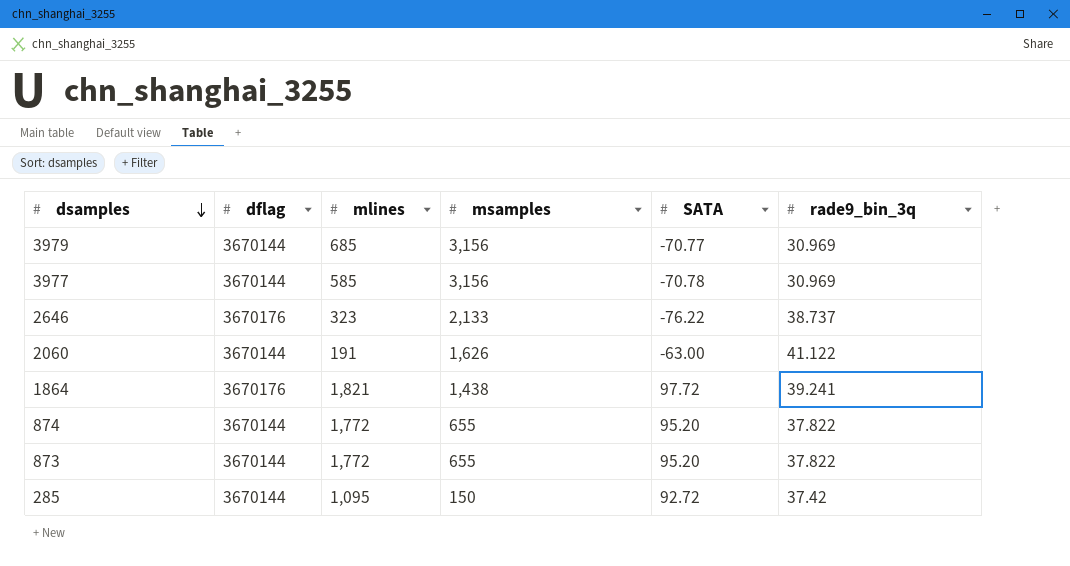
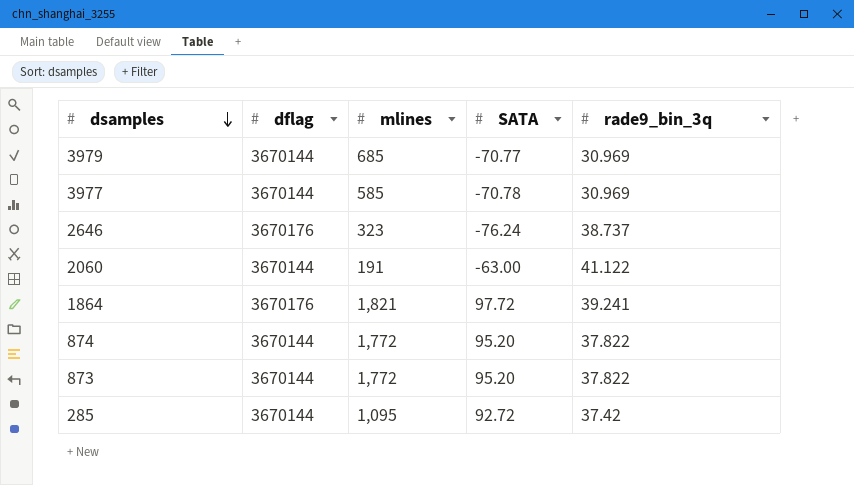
column msamples | position: 4 -> none
2646 | SATA: -76.22 -> -76.24

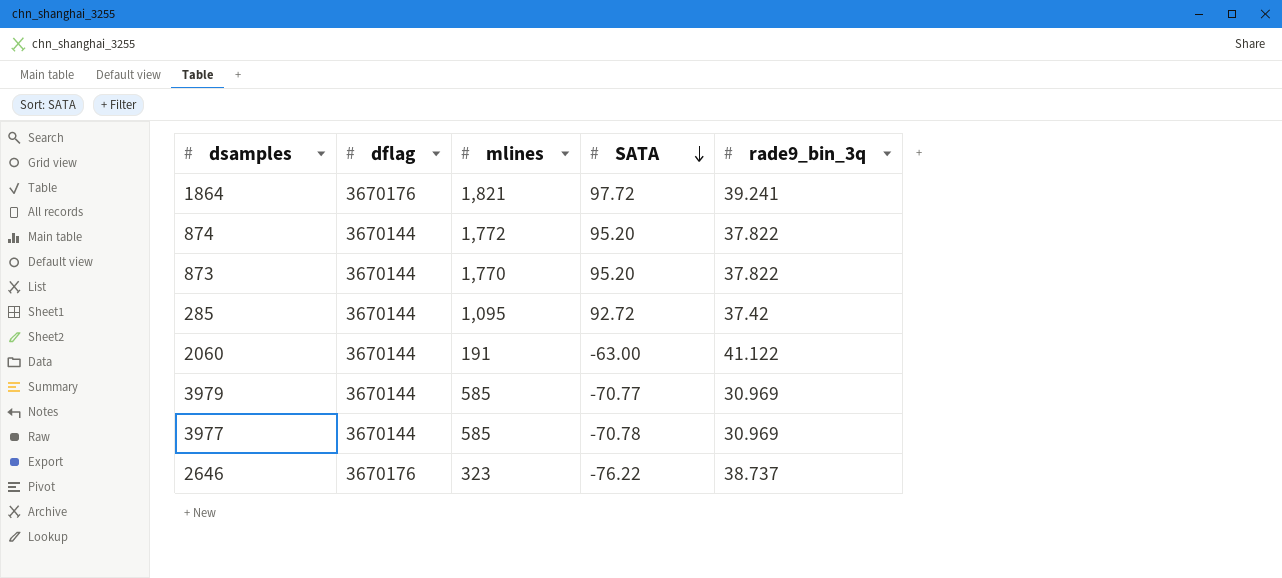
row order: dsamples descending -> SATA descending
873 | mlines: 1,772 -> 1,770
3979 | mlines: 685 -> 585
2646 | SATA: -76.24 -> -76.22

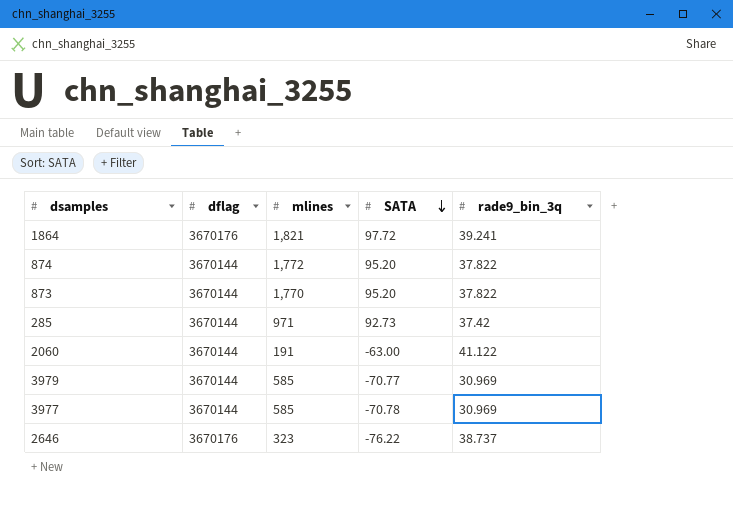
285 | mlines: 1,095 -> 971
285 | SATA: 92.72 -> 92.73

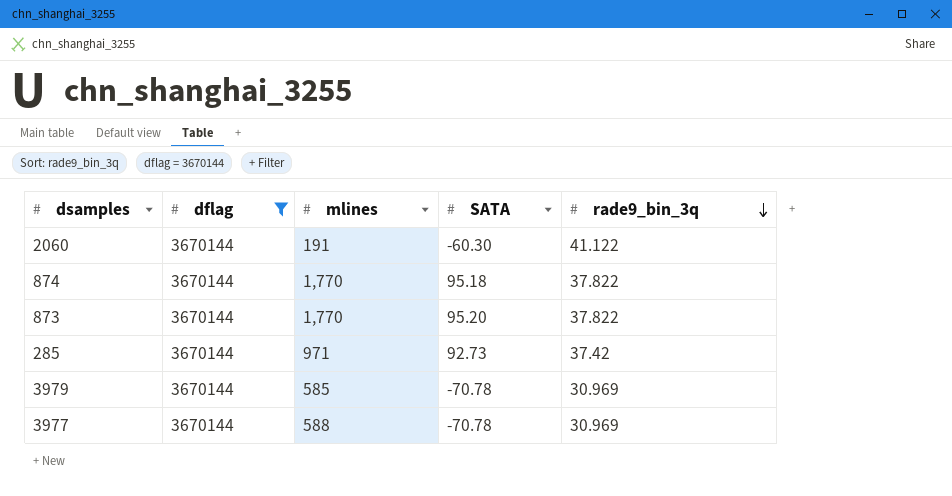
filter: none -> dflag = 3670144
row order: SATA descending -> rade9_bin_3q descending
2060 | SATA: -63.00 -> -60.30
874 | mlines: 1,772 -> 1,770
874 | SATA: 95.20 -> 95.18
3979 | SATA: -70.77 -> -70.78
3977 | mlines: 585 -> 588

